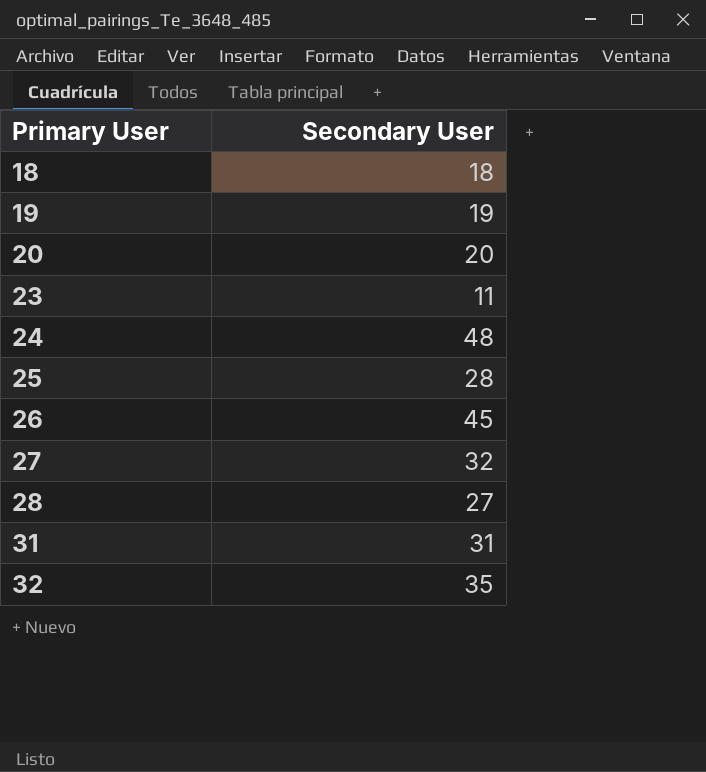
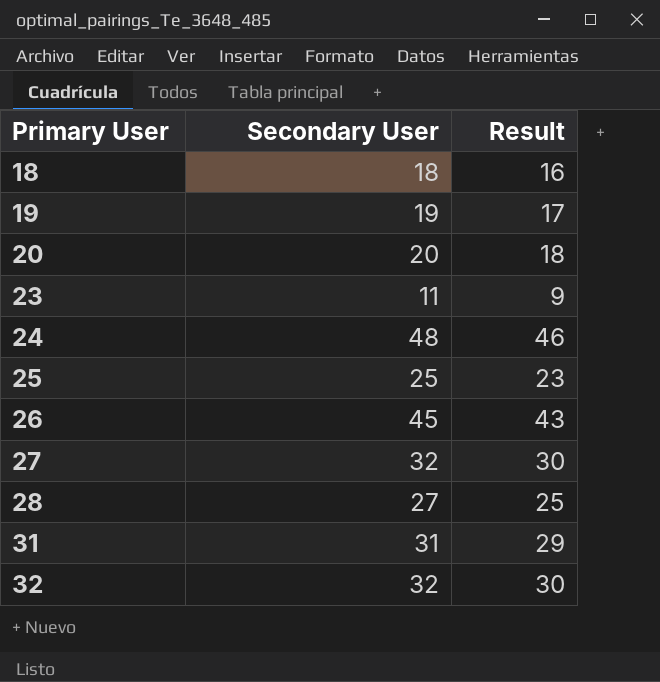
column Result | formula: none -> [Secondary User] - 2
25 | Secondary User: 28 -> 25
32 | Secondary User: 35 -> 32

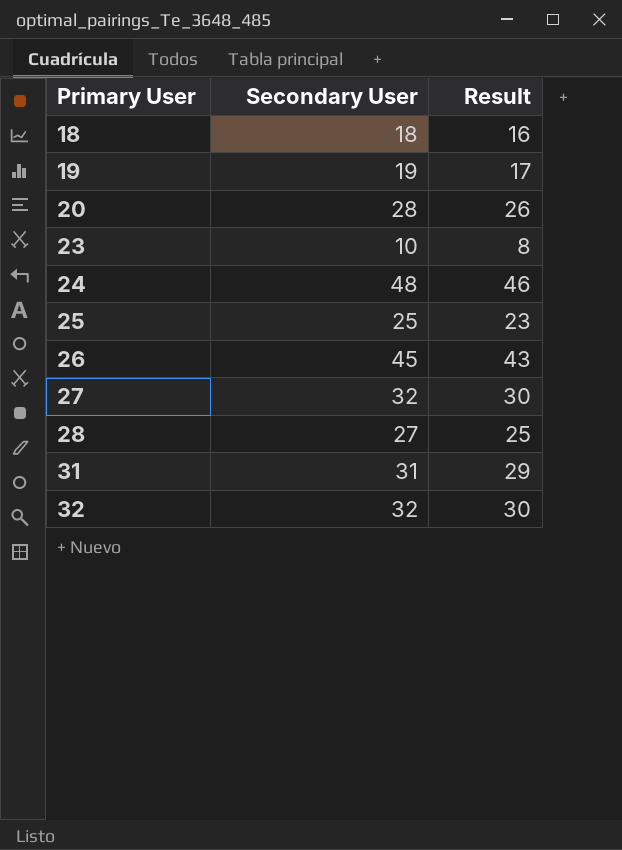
20 | Secondary User: 20 -> 28
20 | Result: 18 -> 26
23 | Secondary User: 11 -> 10
23 | Result: 9 -> 8

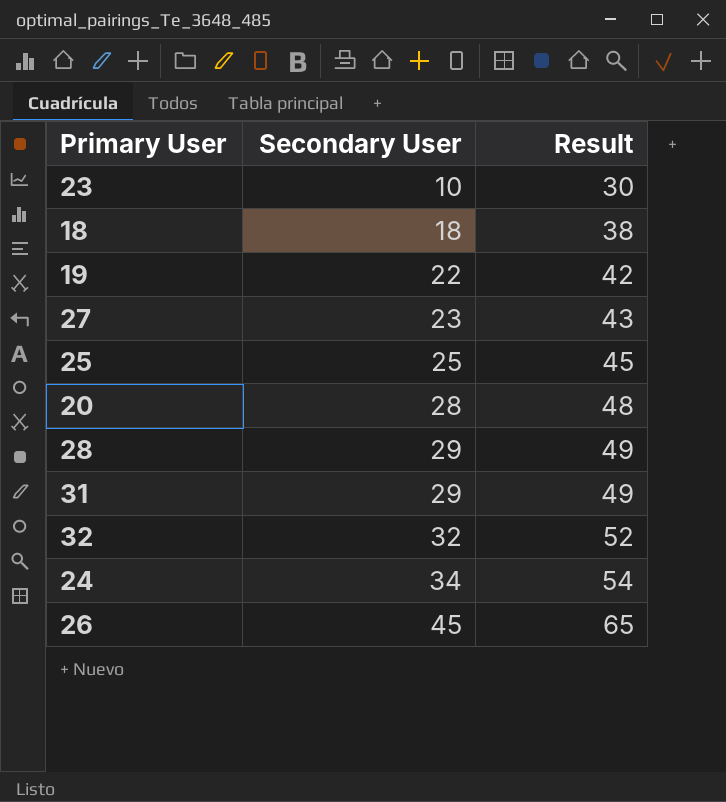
row order: Primary User ascending -> Secondary User ascending
column Result | formula: [Secondary User] - 2 -> [Secondary User] + 20
19 | Secondary User: 19 -> 22
27 | Secondary User: 32 -> 23
28 | Secondary User: 27 -> 29
31 | Secondary User: 31 -> 29
24 | Secondary User: 48 -> 34

